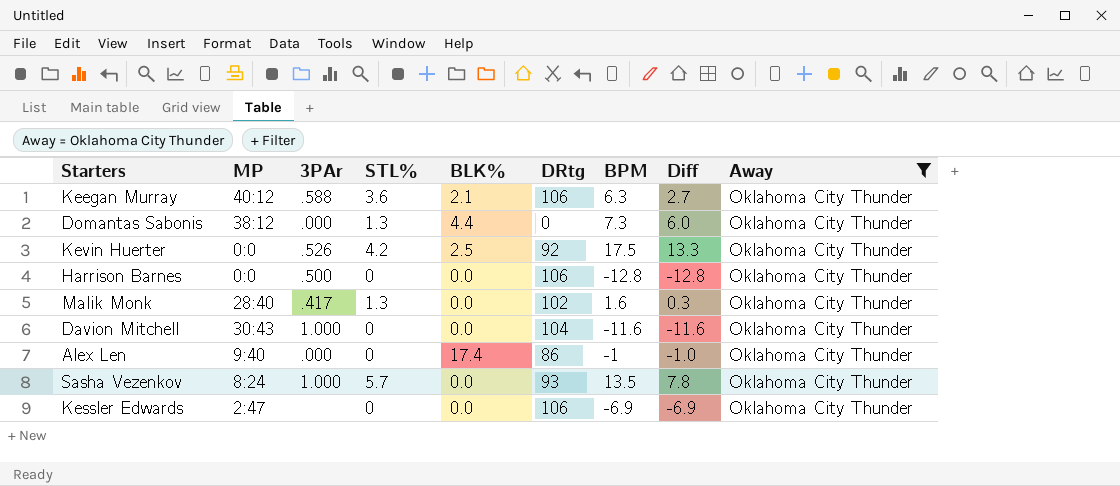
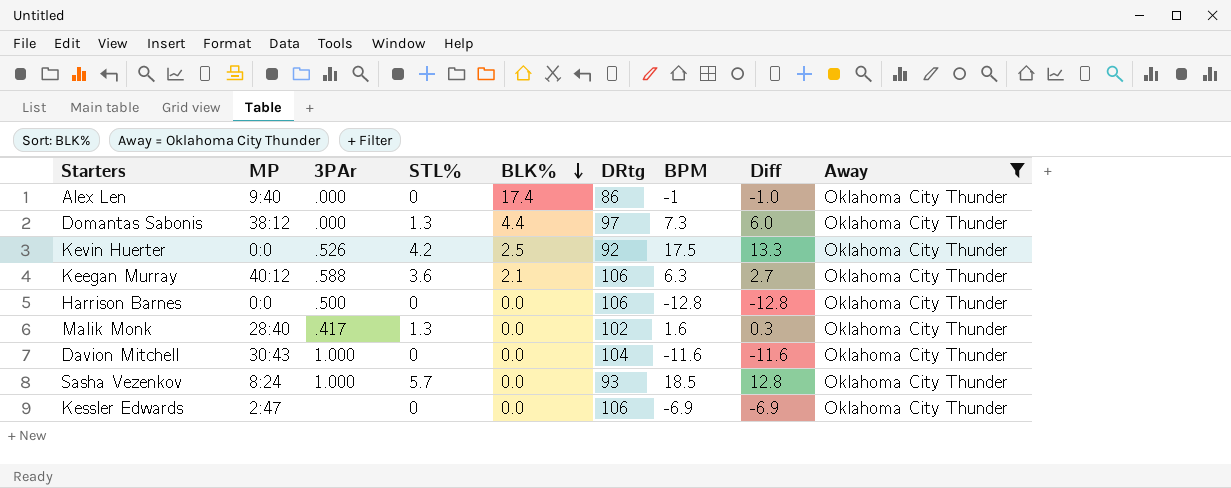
row order: none -> BLK% descending
Domantas Sabonis | DRtg: 0 -> 97
Sasha Vezenkov | BPM: 13.5 -> 18.5
Sasha Vezenkov | Diff: 7.8 -> 12.8

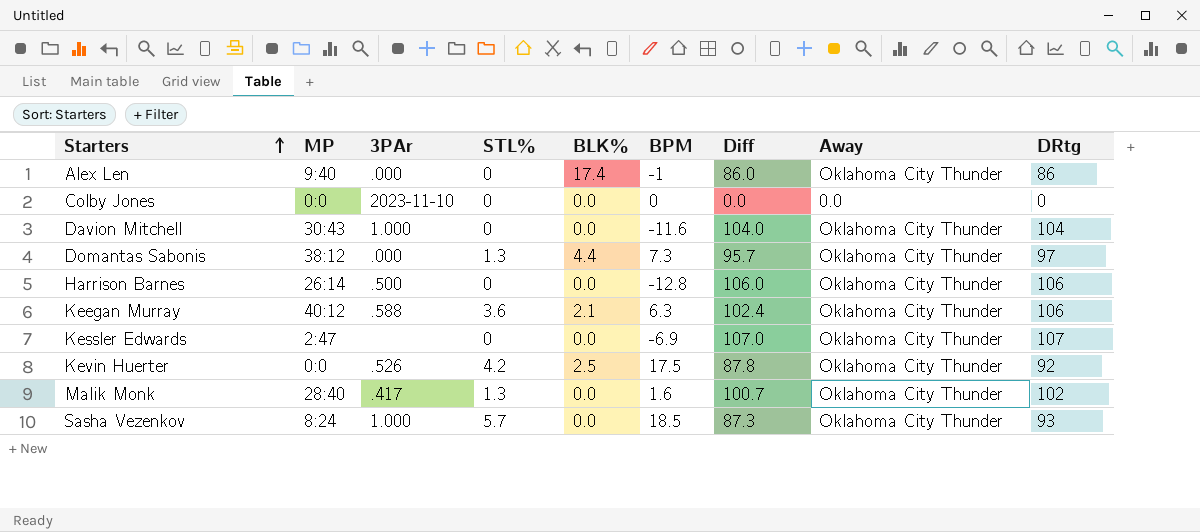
filter: Away = Oklahoma City Thunder -> none
row order: BLK% descending -> Starters ascending
column Diff | formula: [BPM] - [STL%] -> [DRtg] - [STL%]
column DRtg | position: 6 -> 9
Harrison Barnes | MP: 0:0 -> 26:14
Kessler Edwards | DRtg: 106 -> 107

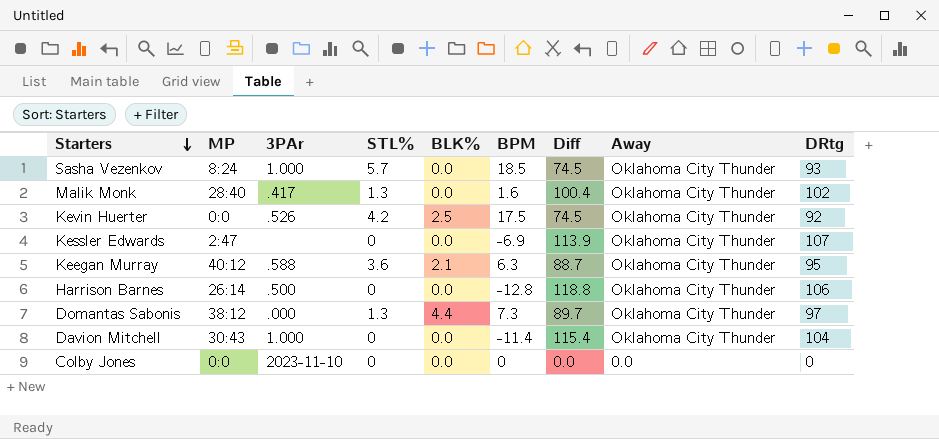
row order: Starters ascending -> Starters descending
column Diff | formula: [DRtg] - [STL%] -> [DRtg] - [BPM]
row Alex Len: 9:40 | .000 | 0 | 17.4 | -1 | 86.0 | Oklahoma City Thunder | 86 -> none
Keegan Murray | DRtg: 106 -> 95
Davion Mitchell | BPM: -11.6 -> -11.4

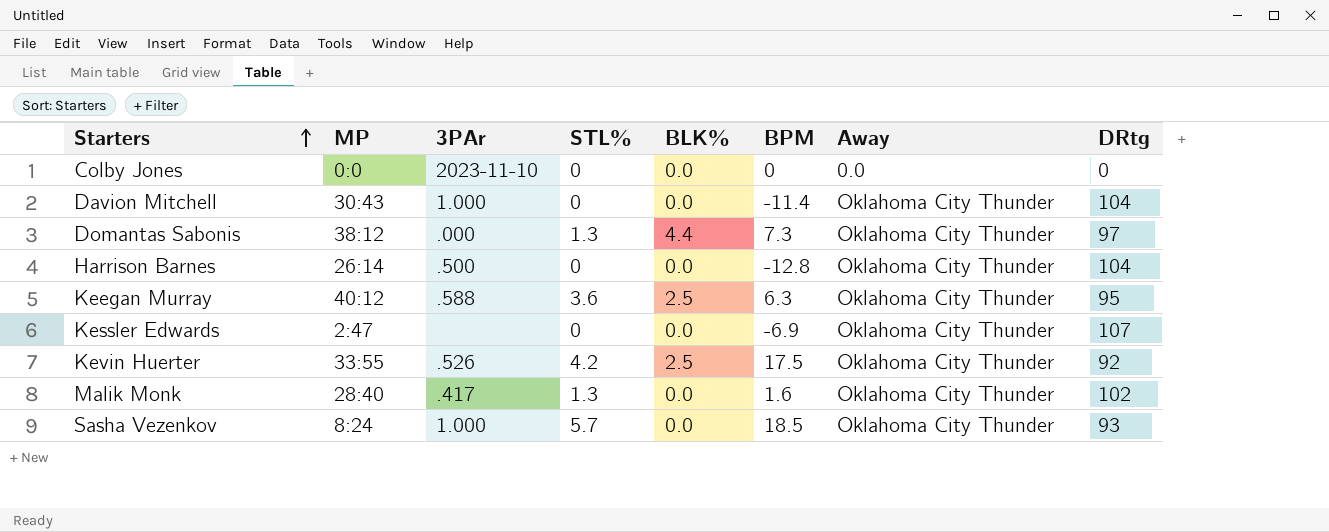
row order: Starters descending -> Starters ascending
column Diff | formula: [DRtg] - [BPM] -> none
Harrison Barnes | DRtg: 106 -> 104
Keegan Murray | BLK%: 2.1 -> 2.5
Kevin Huerter | MP: 0:0 -> 33:55

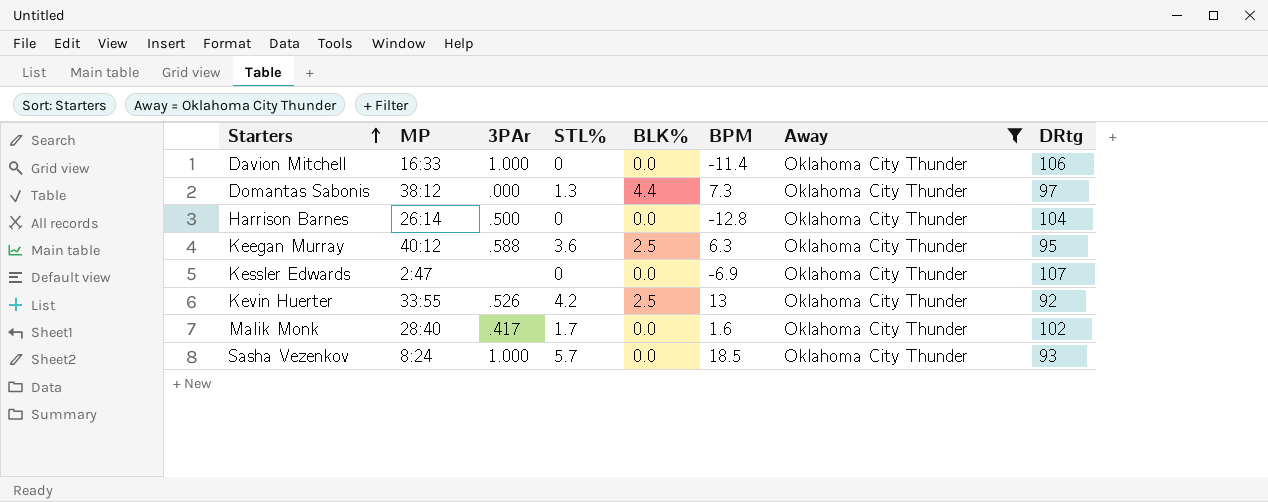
filter: none -> Away = Oklahoma City Thunder
Davion Mitchell | MP: 30:43 -> 16:33
Davion Mitchell | DRtg: 104 -> 106
Kevin Huerter | BPM: 17.5 -> 13
Malik Monk | STL%: 1.3 -> 1.7

